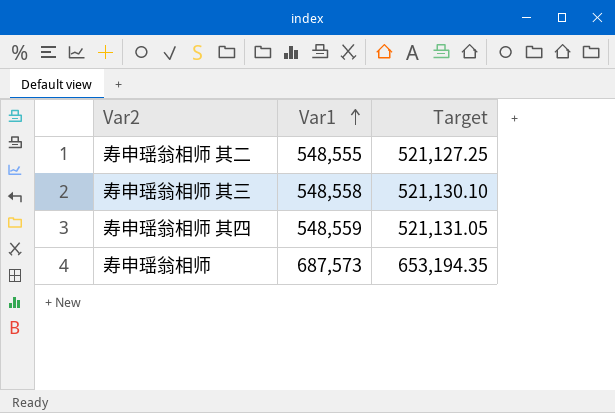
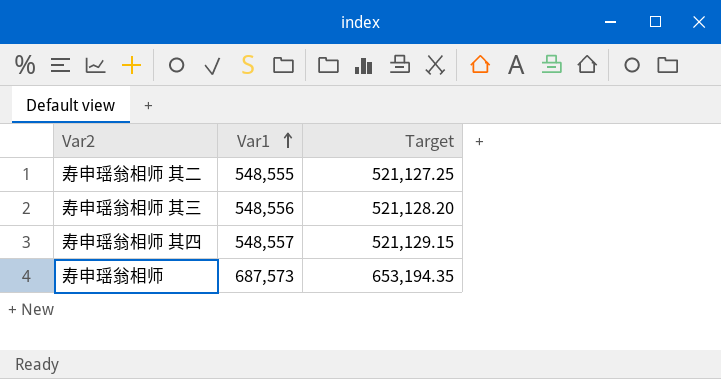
寿申瑶翁相师 其三 | Var1: 548,558 -> 548,556
寿申瑶翁相师 其三 | Target: 521,130.10 -> 521,128.20
寿申瑶翁相师 其四 | Var1: 548,559 -> 548,557
寿申瑶翁相师 其四 | Target: 521,131.05 -> 521,129.15

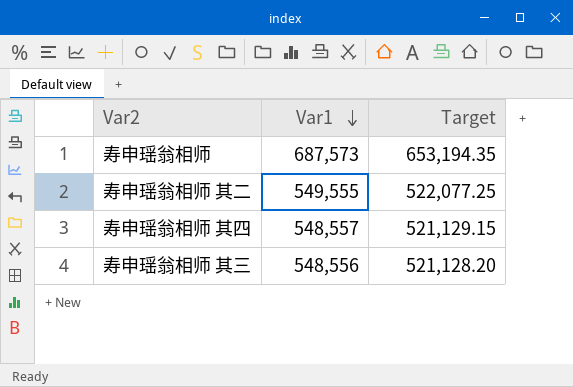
row order: Var1 ascending -> Var1 descending
寿申瑶翁相师 其二 | Var1: 548,555 -> 549,555
寿申瑶翁相师 其二 | Target: 521,127.25 -> 522,077.25

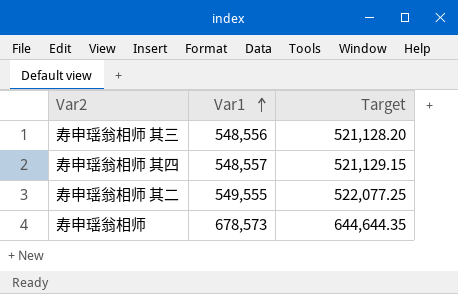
row order: Var1 descending -> Var1 ascending
寿申瑶翁相师 | Var1: 687,573 -> 678,573
寿申瑶翁相师 | Target: 653,194.35 -> 644,644.35

